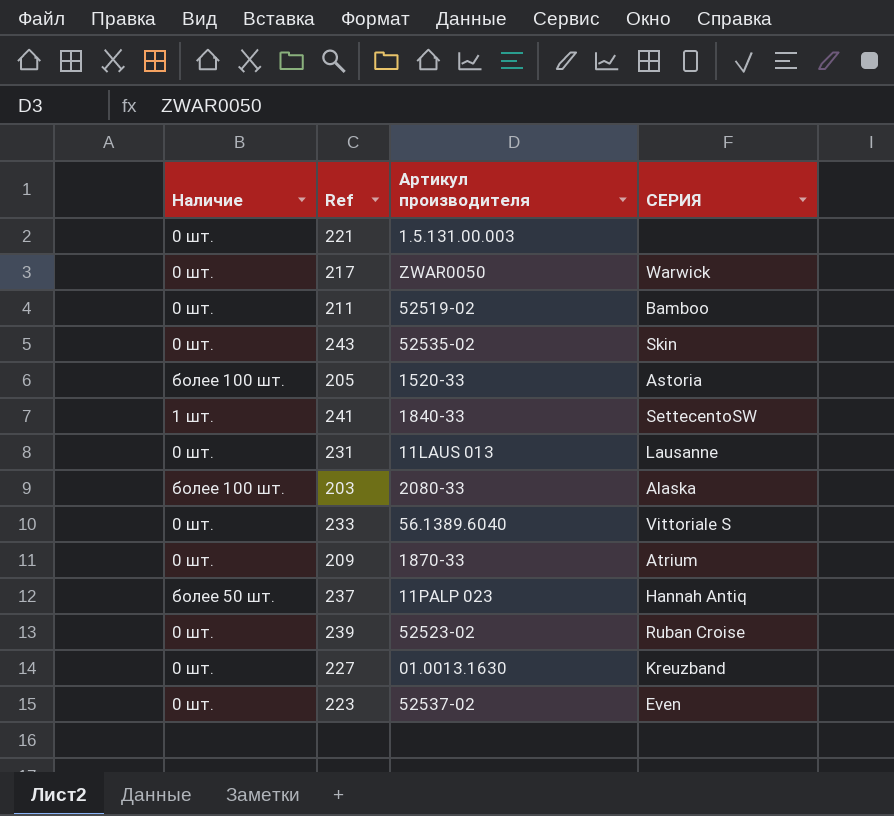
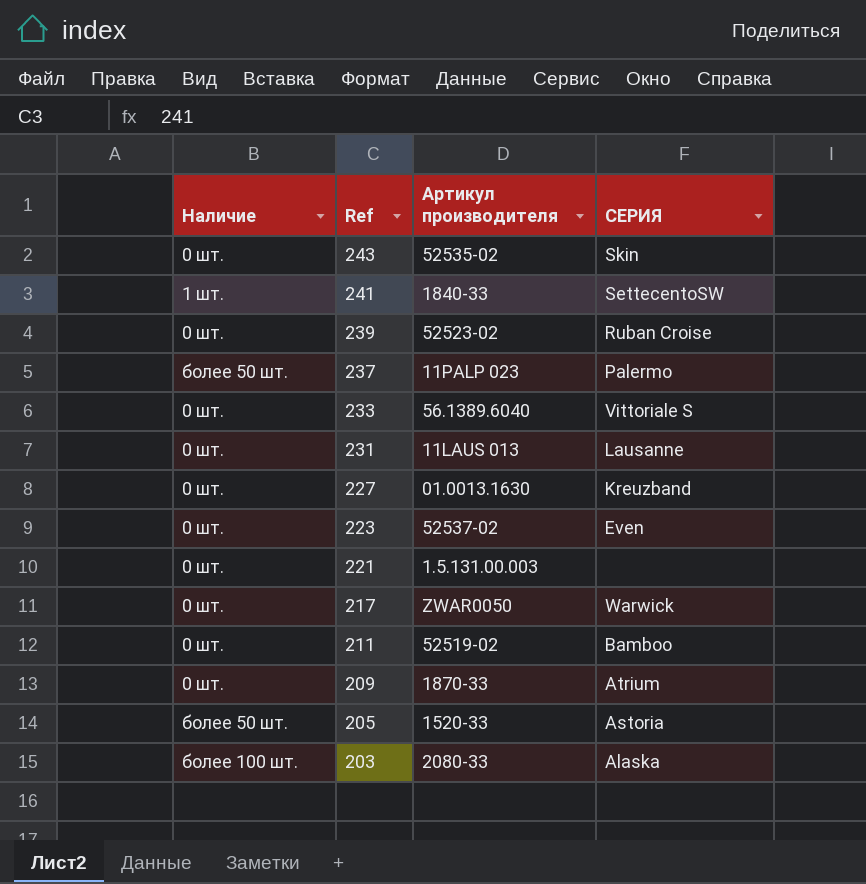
row order: none -> Ref descending
237 | СЕРИЯ: Hannah Antiq -> Palermo
205 | Наличие: более 100 шт. -> более 50 шт.

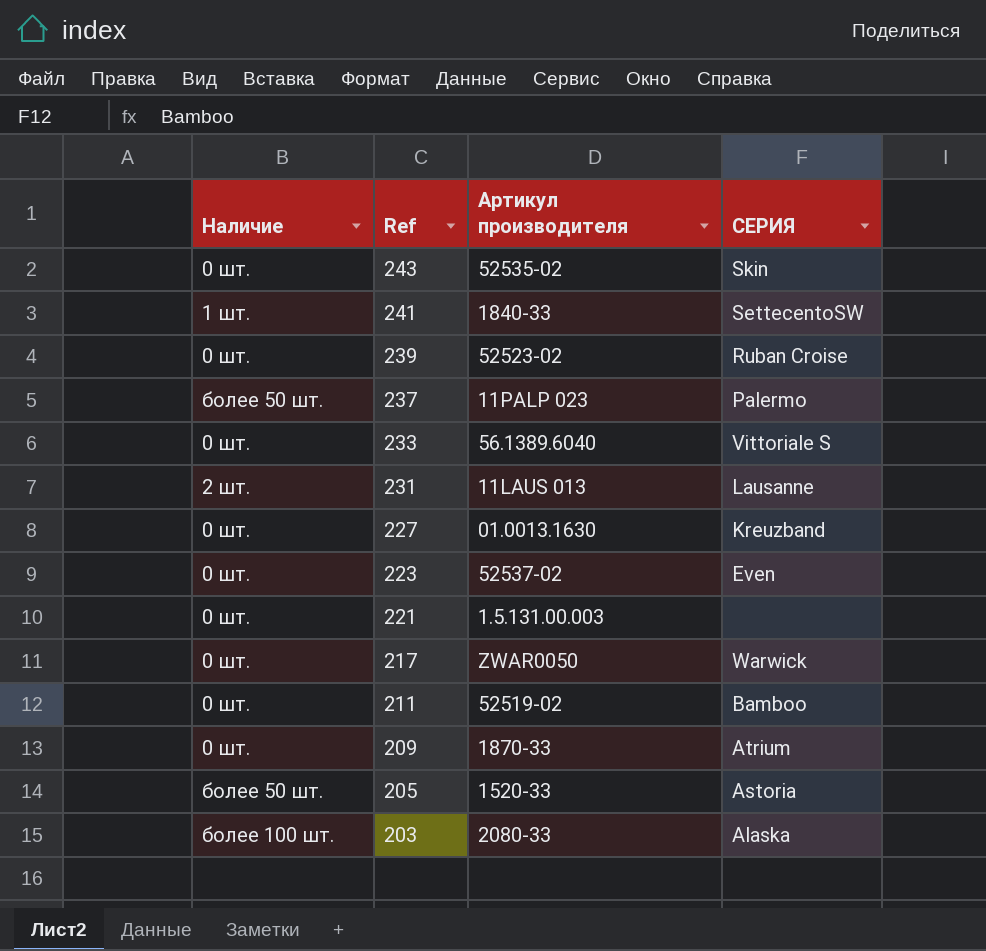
231 | Наличие: 0 шт. -> 2 шт.

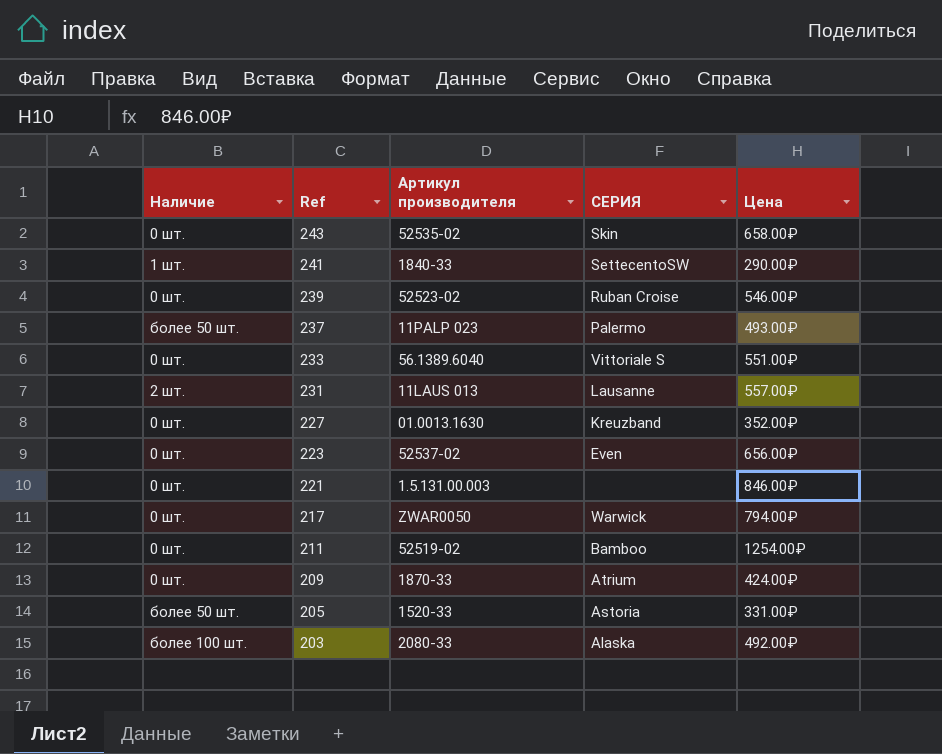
column Цена | position: none -> 5

